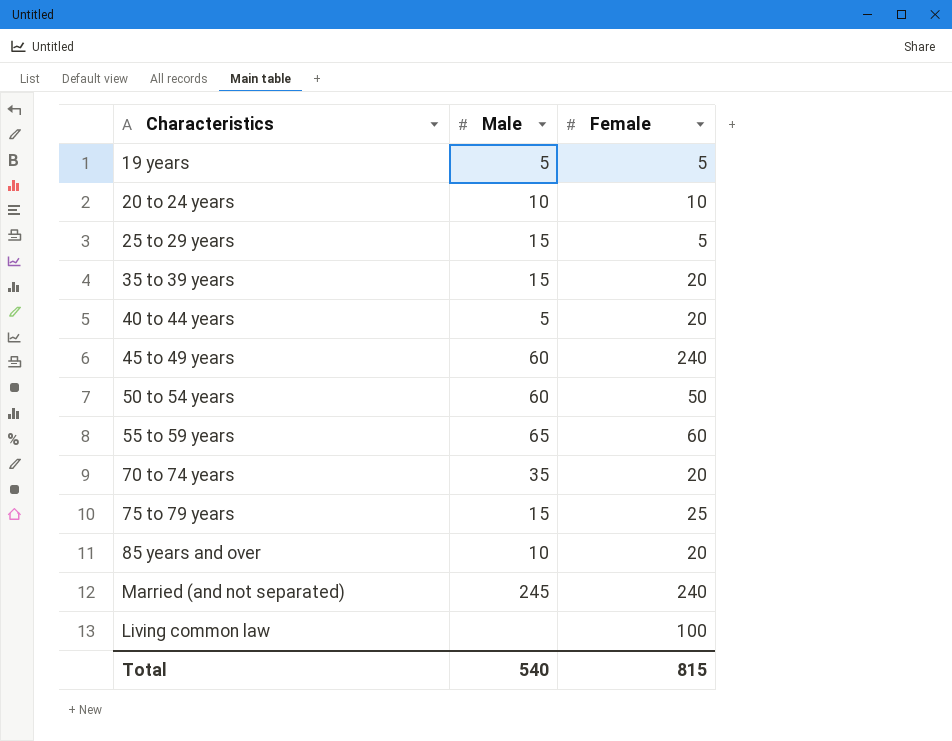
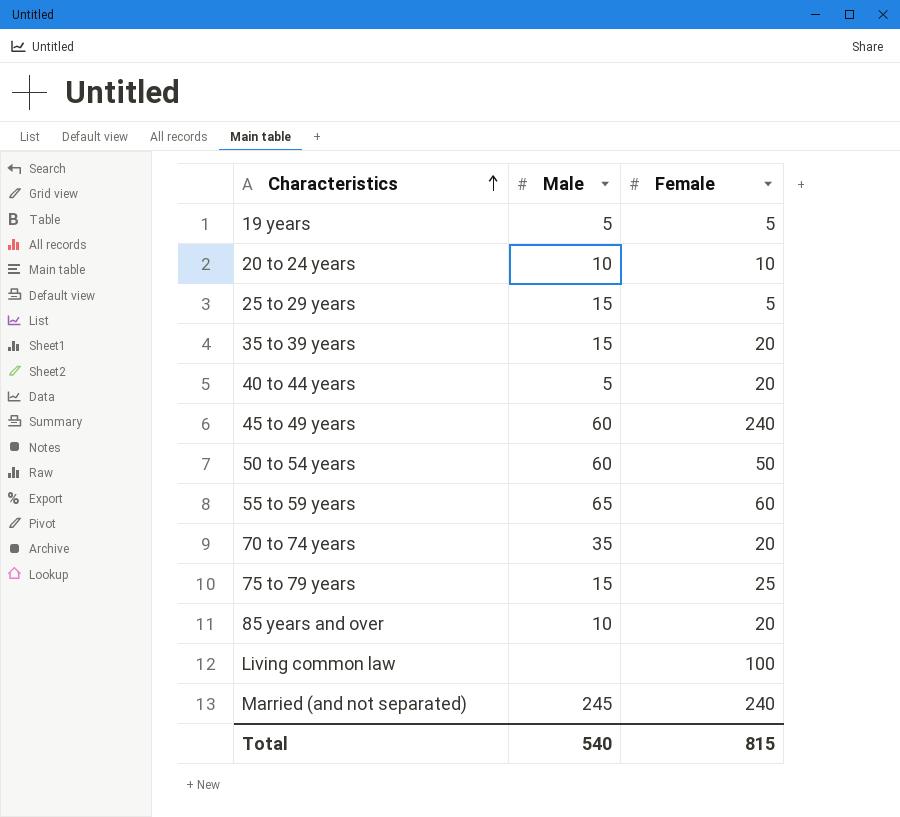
row order: none -> Characteristics ascending

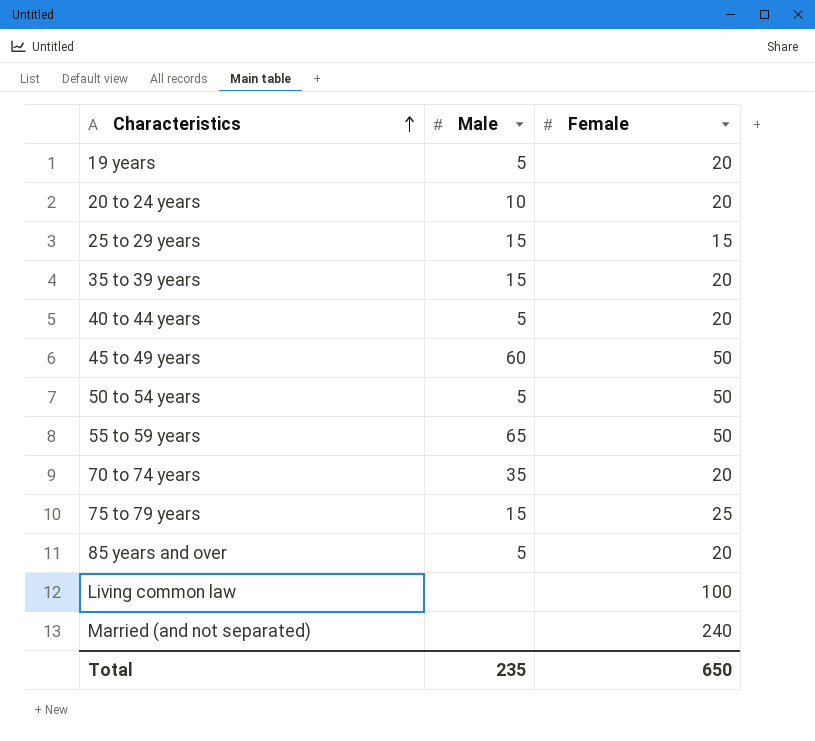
19 years | Female: 5 -> 20
20 to 24 years | Female: 10 -> 20
25 to 29 years | Female: 5 -> 15
45 to 49 years | Female: 240 -> 50
50 to 54 years | Male: 60 -> 5
55 to 59 years | Female: 60 -> 50
85 years and over | Male: 10 -> 5
Married (and not separated) | Male: 245 -> none
Total | Male: 540 -> 235
Total | Female: 815 -> 650

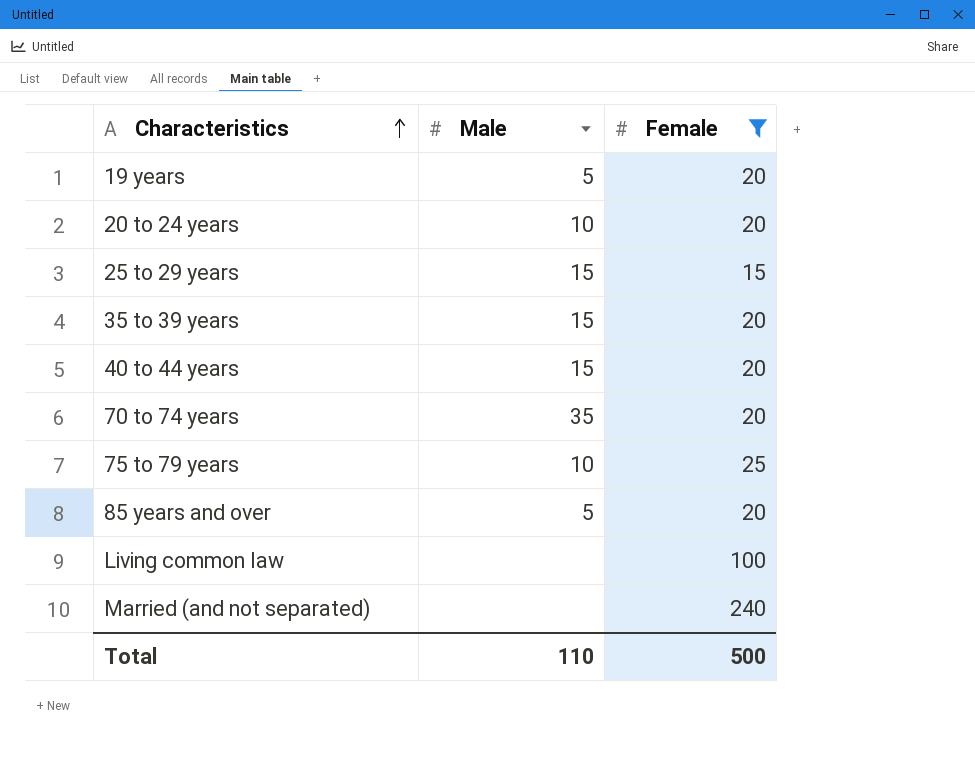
filter: none -> Female != 50
40 to 44 years | Male: 5 -> 15
75 to 79 years | Male: 15 -> 10
Total | Male: 235 -> 110
Total | Female: 650 -> 500

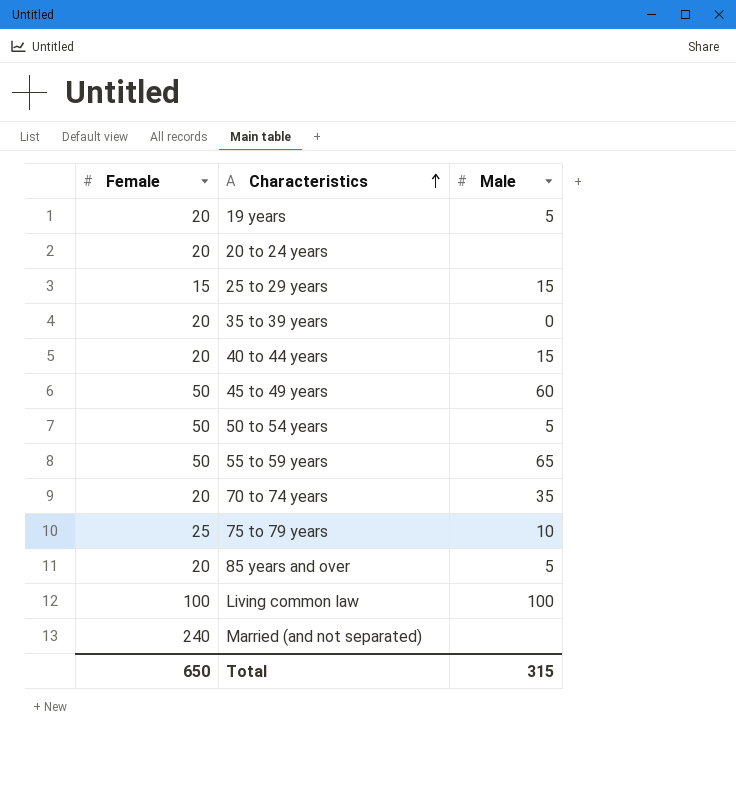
filter: Female != 50 -> none
column Female | position: 3 -> 1
20 to 24 years | Male: 10 -> none
35 to 39 years | Male: 15 -> 0
Living common law | Male: none -> 100
Total | Female: 500 -> 650
Total | Male: 110 -> 315

